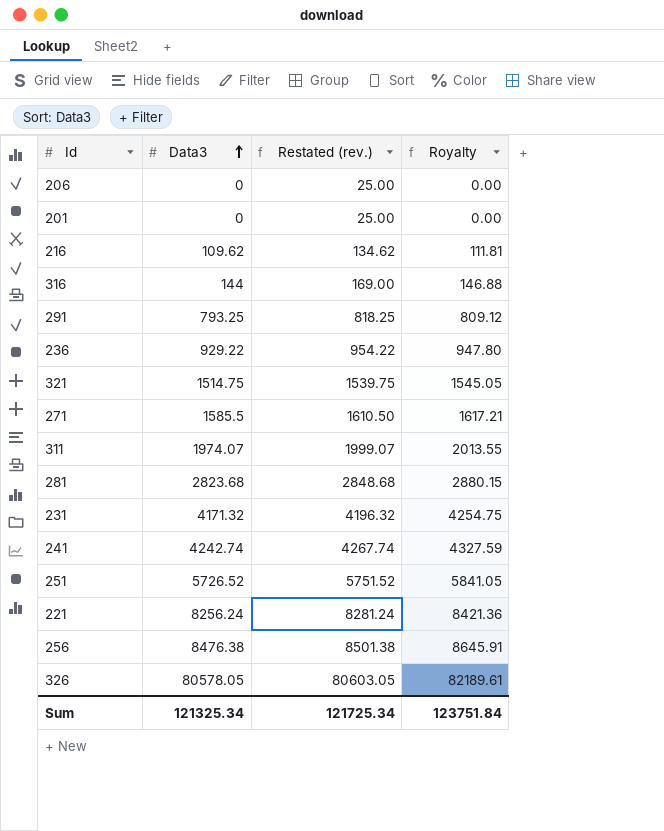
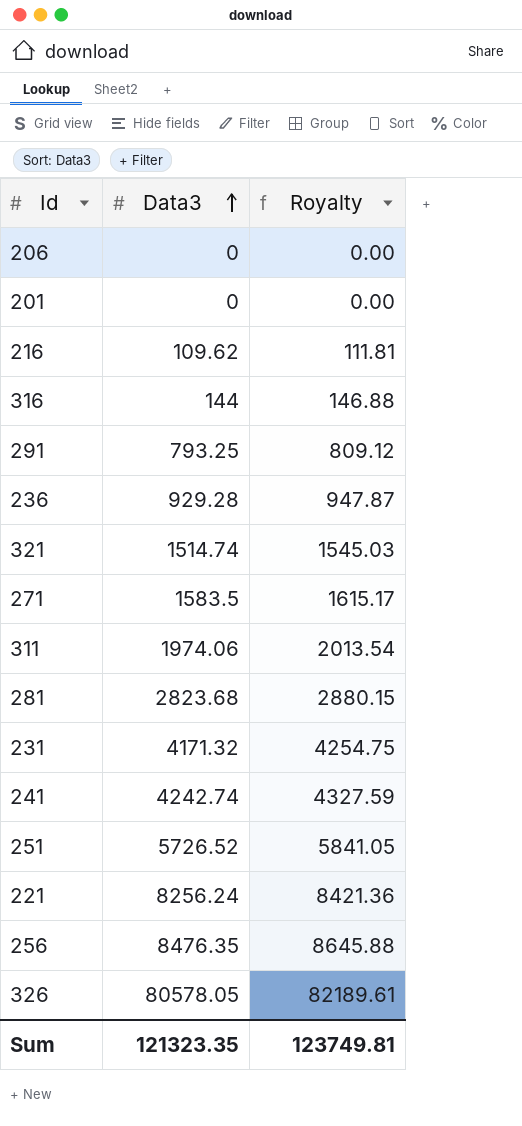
column Restated (rev.) | formula: [Data3] + 25 -> none
236 | Data3: 929.22 -> 929.28
236 | Royalty: 947.80 -> 947.87
321 | Data3: 1514.75 -> 1514.74
321 | Royalty: 1545.05 -> 1545.03
271 | Data3: 1585.5 -> 1583.5
271 | Royalty: 1617.21 -> 1615.17
311 | Data3: 1974.07 -> 1974.06
311 | Royalty: 2013.55 -> 2013.54
256 | Data3: 8476.38 -> 8476.35
256 | Royalty: 8645.91 -> 8645.88
Sum | Data3: 121325.34 -> 121323.35
Sum | Royalty: 123751.84 -> 123749.81

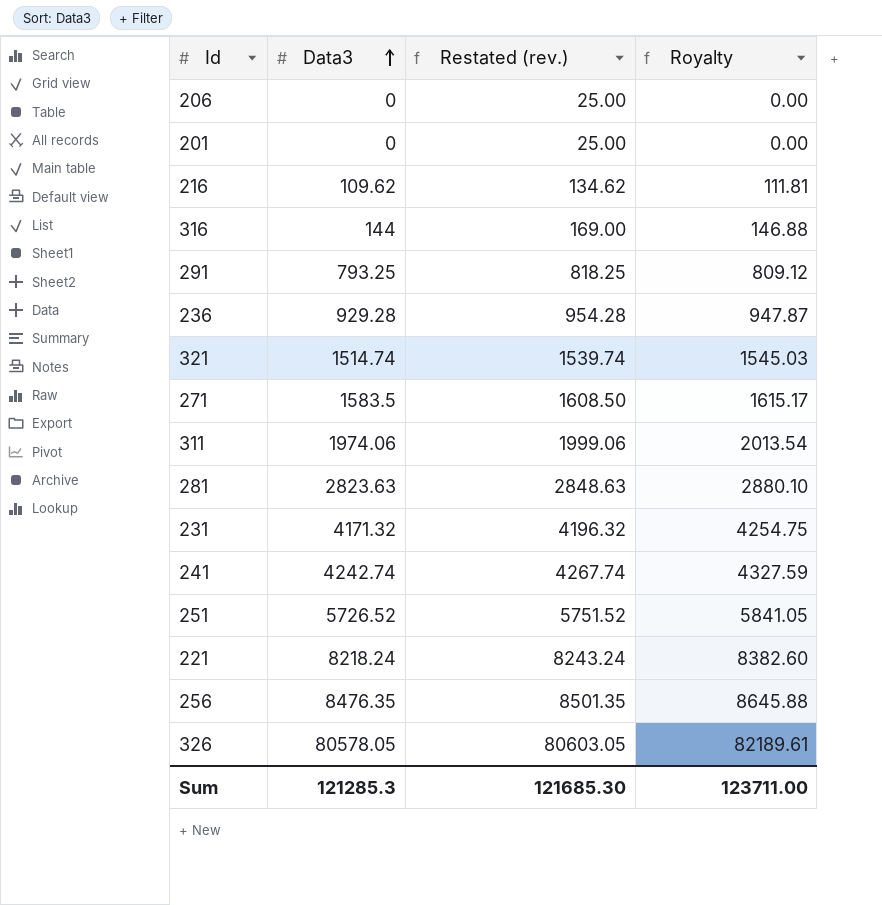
column Restated (rev.) | formula: none -> [Data3] + 25
281 | Data3: 2823.68 -> 2823.63
281 | Royalty: 2880.15 -> 2880.10
221 | Data3: 8256.24 -> 8218.24
221 | Royalty: 8421.36 -> 8382.60
Sum | Data3: 121323.35 -> 121285.3
Sum | Royalty: 123749.81 -> 123711.00

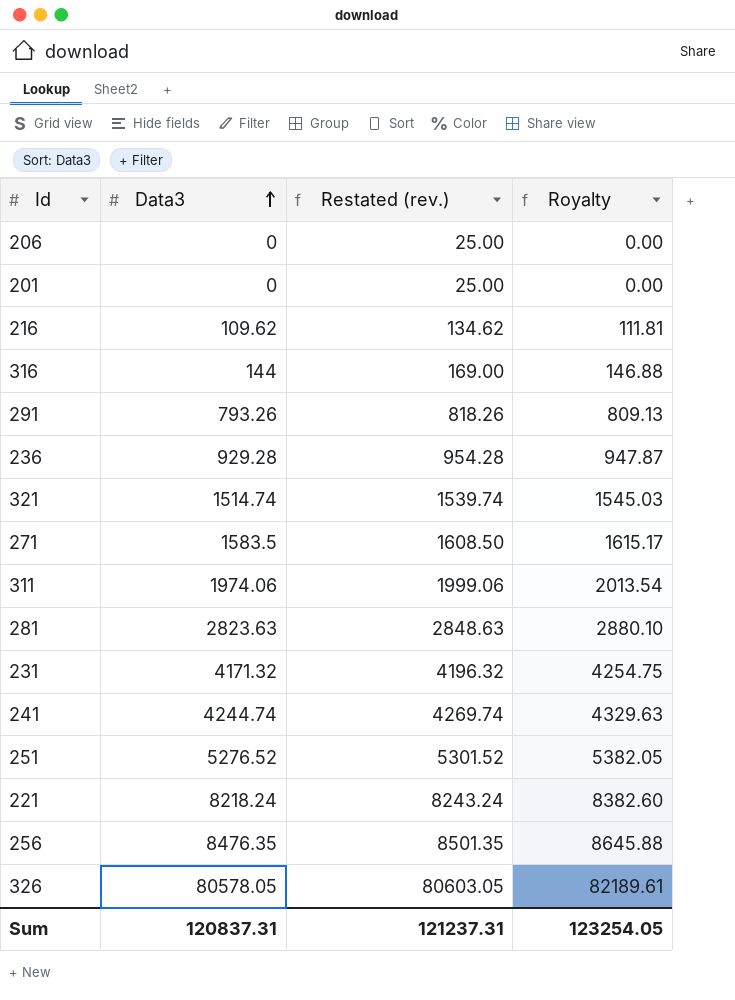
291 | Data3: 793.25 -> 793.26
291 | Restated (rev.): 818.25 -> 818.26
291 | Royalty: 809.12 -> 809.13
241 | Data3: 4242.74 -> 4244.74
241 | Restated (rev.): 4267.74 -> 4269.74
241 | Royalty: 4327.59 -> 4329.63
251 | Data3: 5726.52 -> 5276.52
251 | Restated (rev.): 5751.52 -> 5301.52
251 | Royalty: 5841.05 -> 5382.05
Sum | Data3: 121285.3 -> 120837.31
Sum | Restated (rev.): 121685.30 -> 121237.31
Sum | Royalty: 123711.00 -> 123254.05

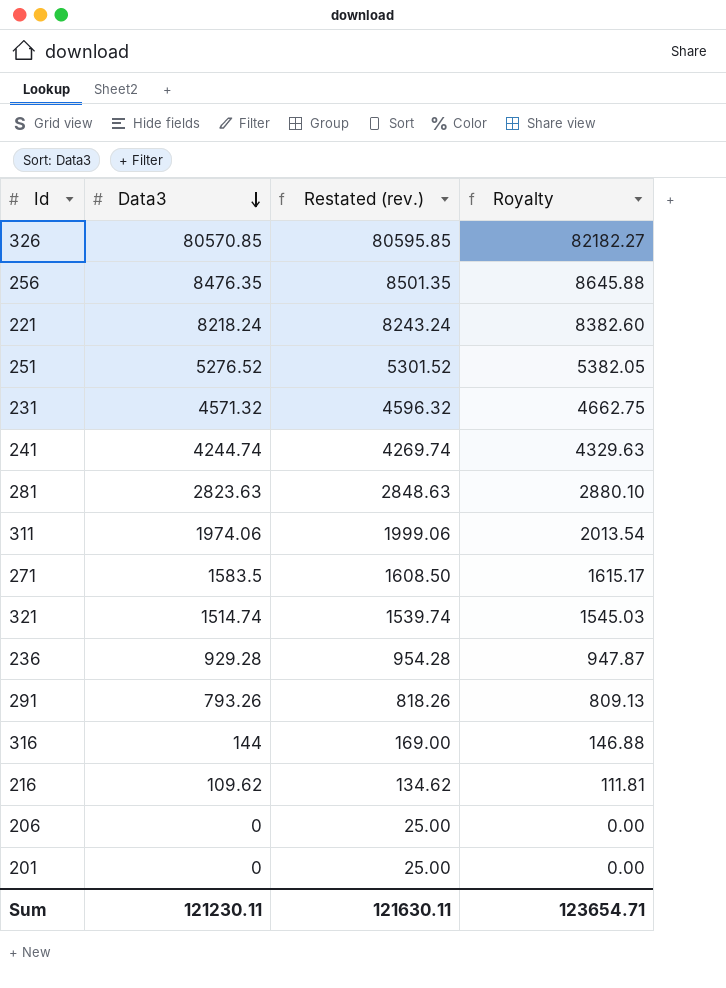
row order: Data3 ascending -> Data3 descending
326 | Data3: 80578.05 -> 80570.85
326 | Restated (rev.): 80603.05 -> 80595.85
326 | Royalty: 82189.61 -> 82182.27
231 | Data3: 4171.32 -> 4571.32
231 | Restated (rev.): 4196.32 -> 4596.32
231 | Royalty: 4254.75 -> 4662.75
Sum | Data3: 120837.31 -> 121230.11
Sum | Restated (rev.): 121237.31 -> 121630.11
Sum | Royalty: 123254.05 -> 123654.71

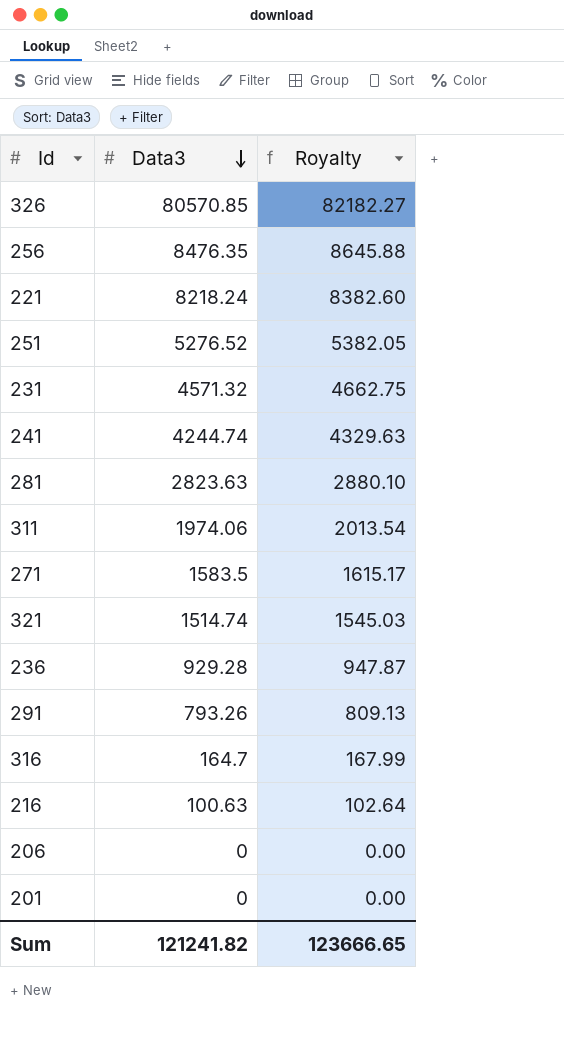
column Restated (rev.) | formula: [Data3] + 25 -> none
316 | Data3: 144 -> 164.7
316 | Royalty: 146.88 -> 167.99
216 | Data3: 109.62 -> 100.63
216 | Royalty: 111.81 -> 102.64
Sum | Data3: 121230.11 -> 121241.82
Sum | Royalty: 123654.71 -> 123666.65

